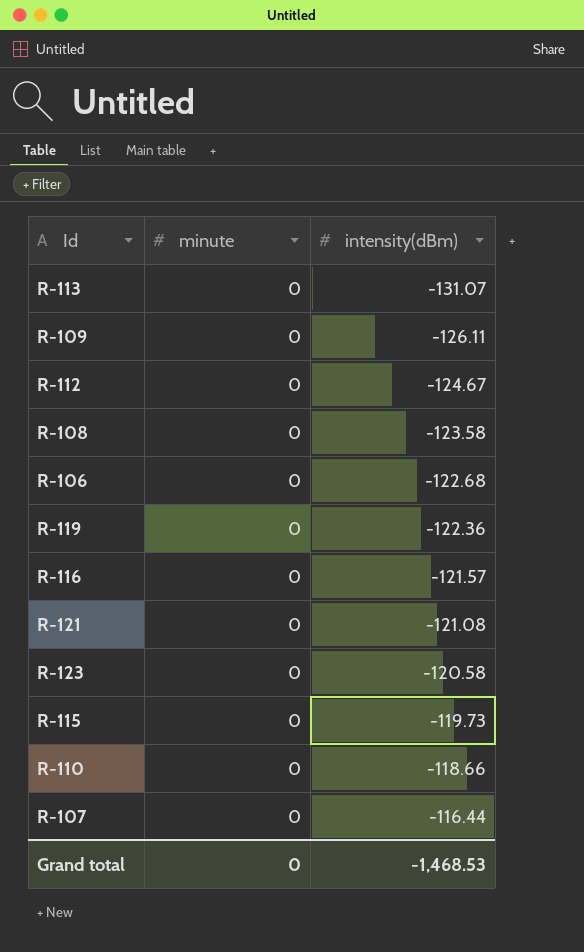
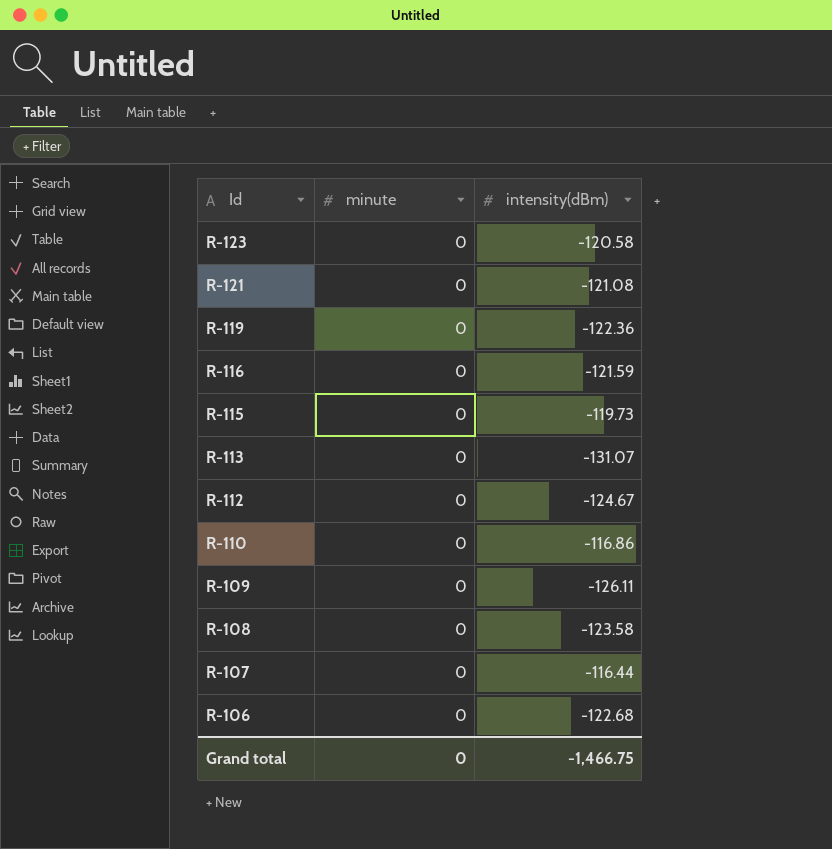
row order: intensity(dBm) ascending -> Id descending
R-116 | intensity(dBm): -121.57 -> -121.59
R-110 | intensity(dBm): -118.66 -> -116.86
Grand total | intensity(dBm): -1,468.53 -> -1,466.75

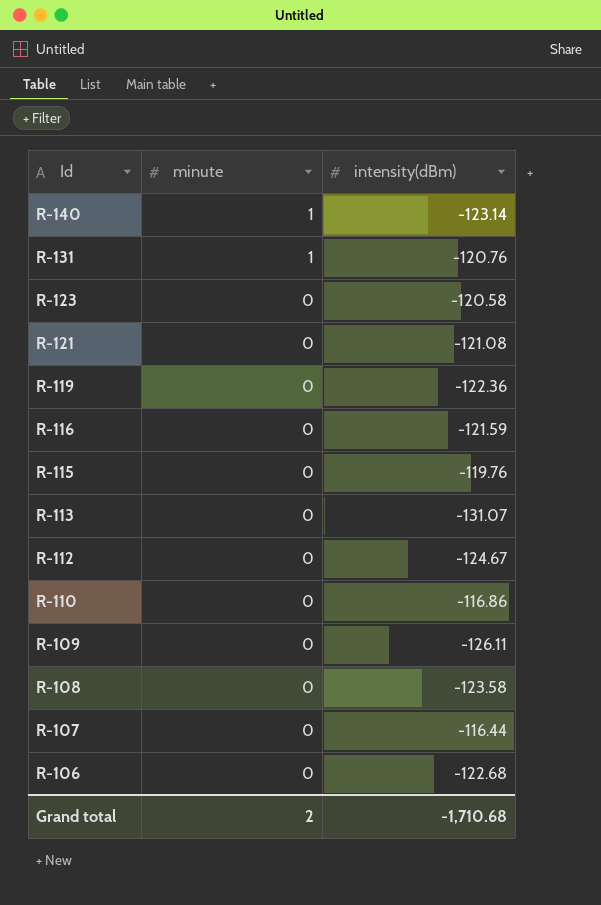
row R-140: none -> 1 | -123.14
row R-131: none -> 1 | -120.76
R-115 | intensity(dBm): -119.73 -> -119.76
Grand total | minute: 0 -> 2
Grand total | intensity(dBm): -1,466.75 -> -1,710.68

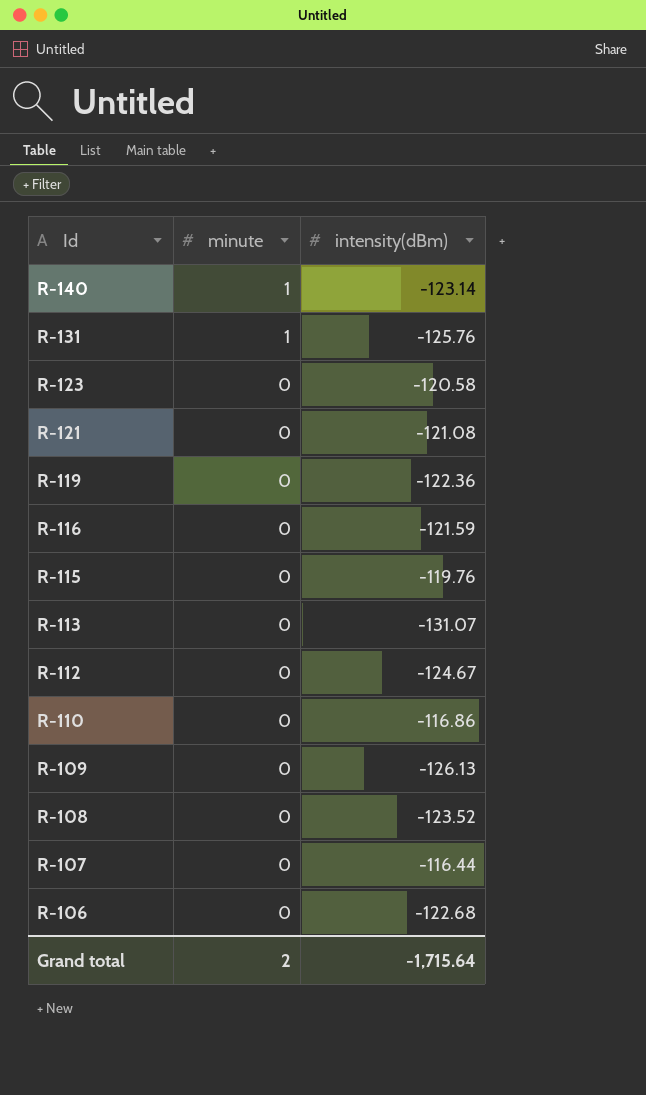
R-131 | intensity(dBm): -120.76 -> -125.76
R-109 | intensity(dBm): -126.11 -> -126.13
R-108 | intensity(dBm): -123.58 -> -123.52
Grand total | intensity(dBm): -1,710.68 -> -1,715.64

